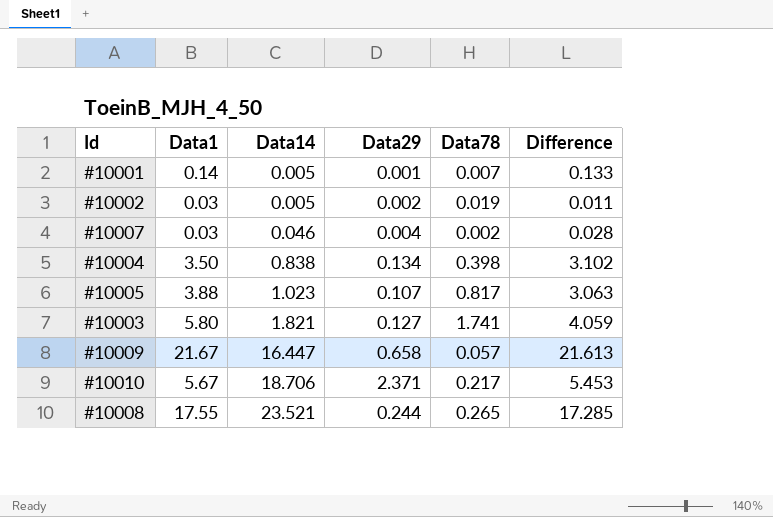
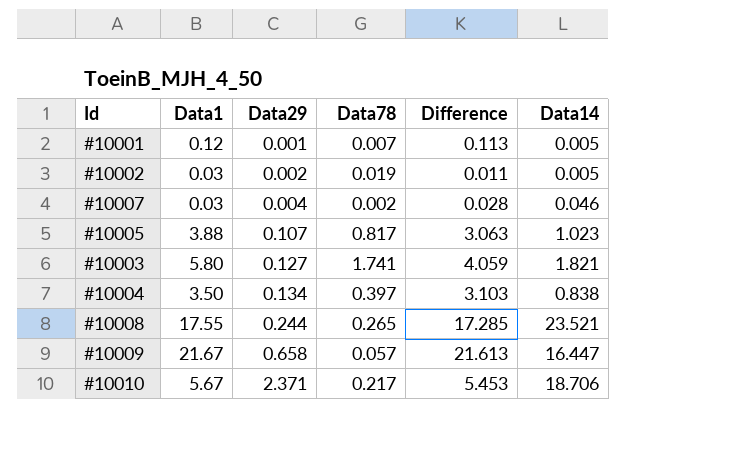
row order: Data14 ascending -> Data29 ascending
column Data14 | position: 3 -> 6
#10001 | Data1: 0.14 -> 0.12
#10001 | Difference: 0.133 -> 0.113
#10004 | Data78: 0.398 -> 0.397
#10004 | Difference: 3.102 -> 3.103

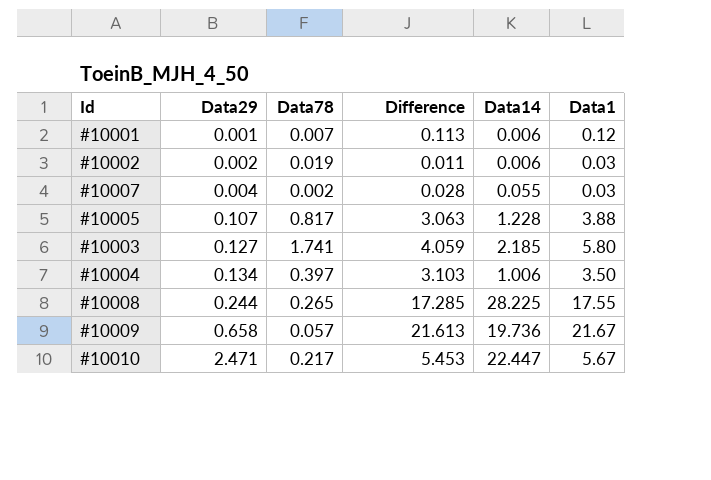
column Data1 | position: 2 -> 6
#10001 | Data14: 0.005 -> 0.006
#10002 | Data14: 0.005 -> 0.006
#10007 | Data14: 0.046 -> 0.055
#10005 | Data14: 1.023 -> 1.228
#10003 | Data14: 1.821 -> 2.185
#10004 | Data14: 0.838 -> 1.006
#10008 | Data14: 23.521 -> 28.225
#10009 | Data14: 16.447 -> 19.736
#10010 | Data29: 2.371 -> 2.471
#10010 | Data14: 18.706 -> 22.447

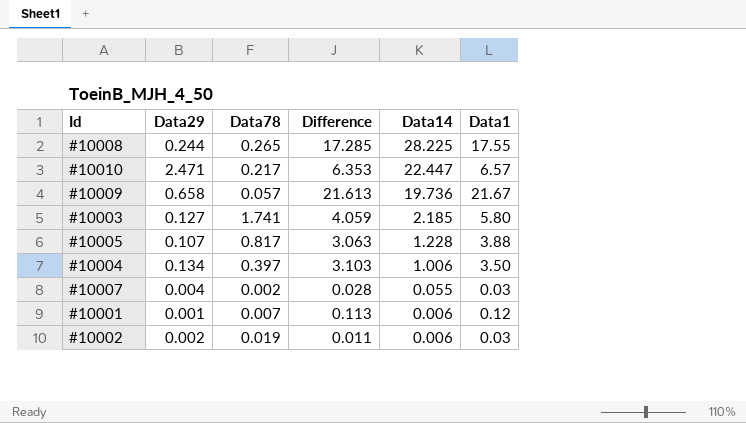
row order: Data29 ascending -> Data14 descending
#10010 | Difference: 5.453 -> 6.353
#10010 | Data1: 5.67 -> 6.57

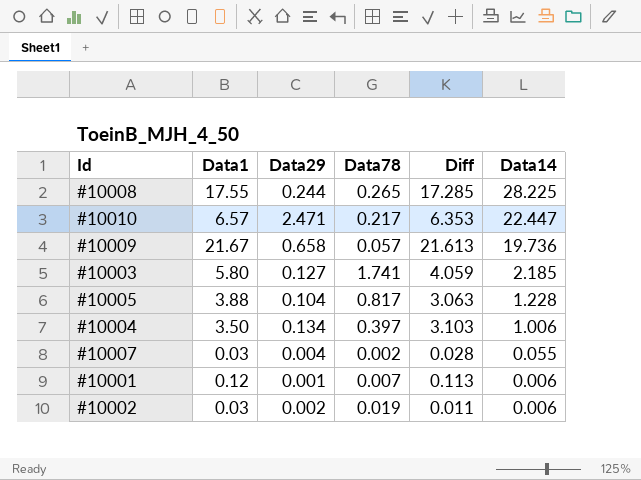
column Data1 | position: 6 -> 2
column name: Difference -> Diff
#10005 | Data29: 0.107 -> 0.104

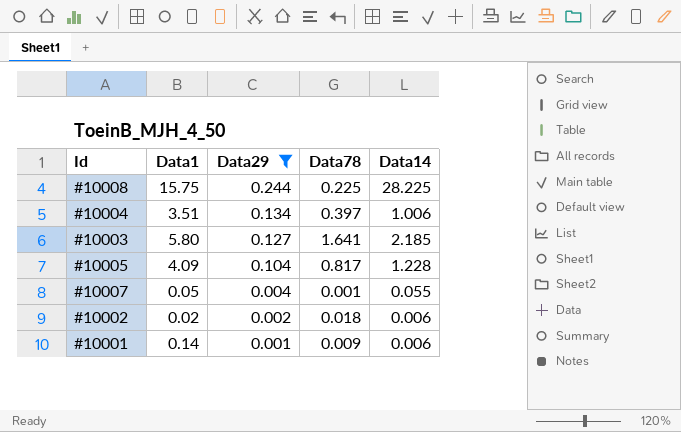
filter: none -> Data29 <= 0.244
row order: Data14 descending -> Data29 descending
column Diff | formula: [Data1] - [Data78] -> none
#10008 | Data1: 17.55 -> 15.75
#10008 | Data78: 0.265 -> 0.225
#10004 | Data1: 3.50 -> 3.51
#10003 | Data78: 1.741 -> 1.641
#10005 | Data1: 3.88 -> 4.09
#10007 | Data1: 0.03 -> 0.05
#10007 | Data78: 0.002 -> 0.001
#10002 | Data1: 0.03 -> 0.02
#10002 | Data78: 0.019 -> 0.018
#10001 | Data1: 0.12 -> 0.14
#10001 | Data78: 0.007 -> 0.009

